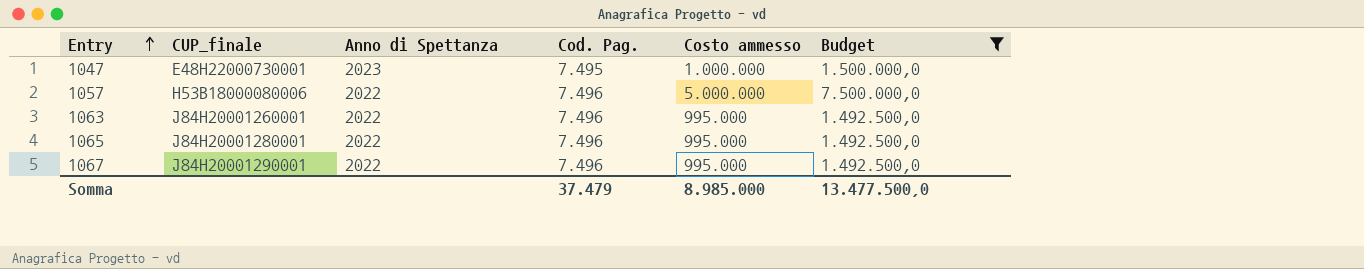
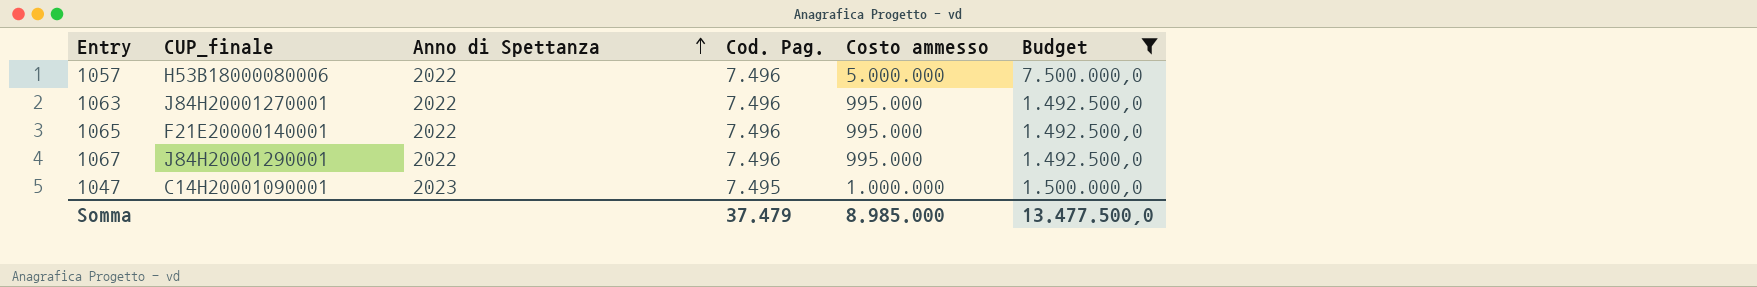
row order: Entry ascending -> Anno di Spettanza ascending
1063 | CUP_finale: J84H20001260001 -> J84H20001270001
1065 | CUP_finale: J84H20001280001 -> F21E20000140001
1047 | CUP_finale: E48H22000730001 -> C14H20001090001

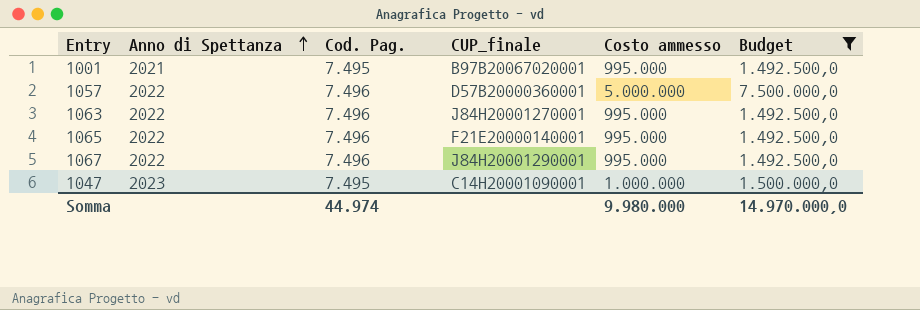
column CUP_finale | position: 2 -> 4
row 1001: none -> 2021 | 7.495 | B97B20067020001 | 995.000 | 1.492.500,0
1057 | CUP_finale: H53B18000080006 -> D57B20000360001
Somma | Cod. Pag.: 37.479 -> 44.974
Somma | Costo ammesso: 8.985.000 -> 9.980.000
Somma | Budget: 13.477.500,0 -> 14.970.000,0

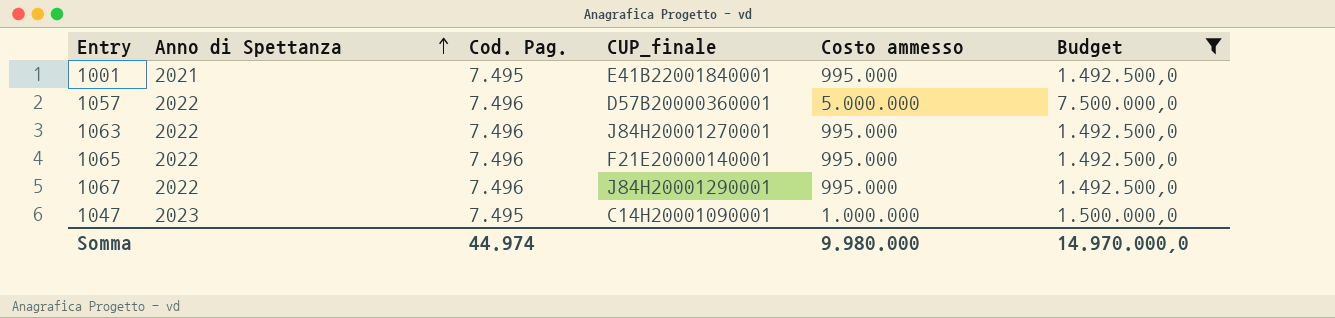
1001 | CUP_finale: B97B20067020001 -> E41B22001840001

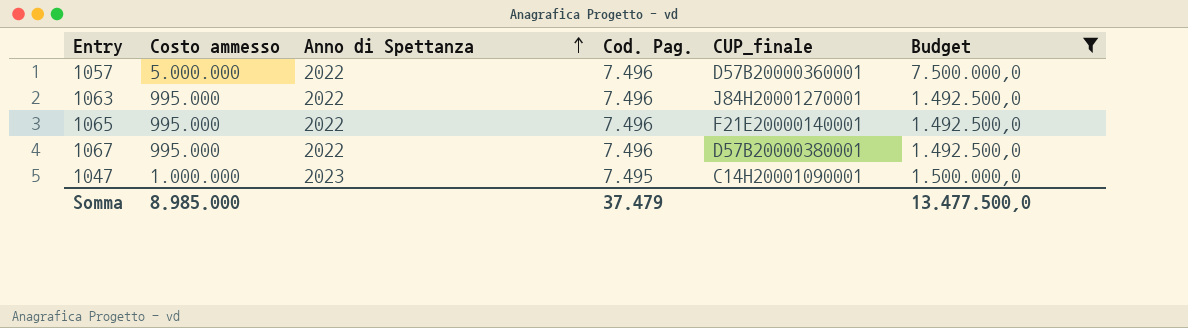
column Costo ammesso | position: 5 -> 2
row 1001: 2021 | 7.495 | E41B22001840001 | 995.000 | 1.492.500,0 -> none
1067 | CUP_finale: J84H20001290001 -> D57B20000380001
Somma | Costo ammesso: 9.980.000 -> 8.985.000
Somma | Cod. Pag.: 44.974 -> 37.479
Somma | Budget: 14.970.000,0 -> 13.477.500,0

